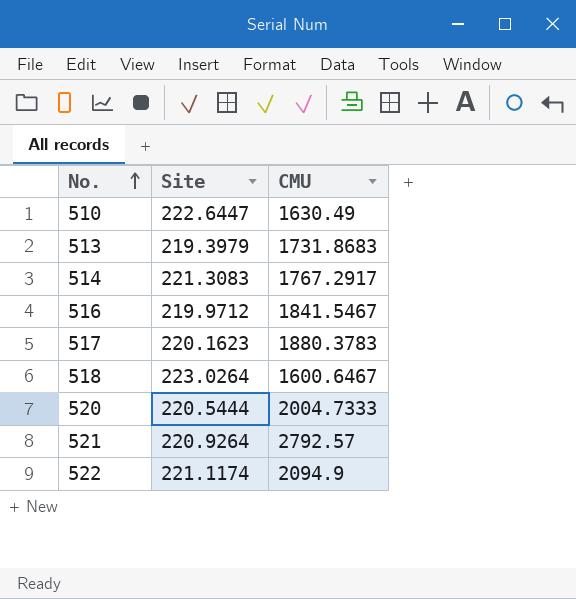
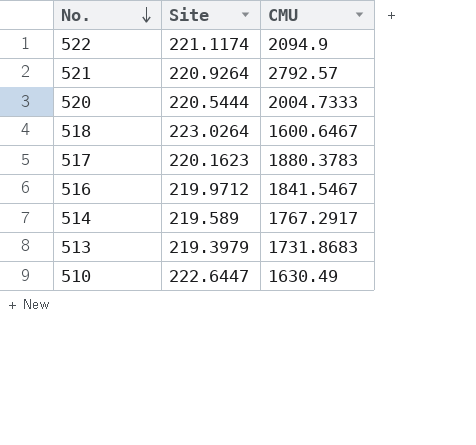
row order: No. ascending -> No. descending
514 | Site: 221.3083 -> 219.589

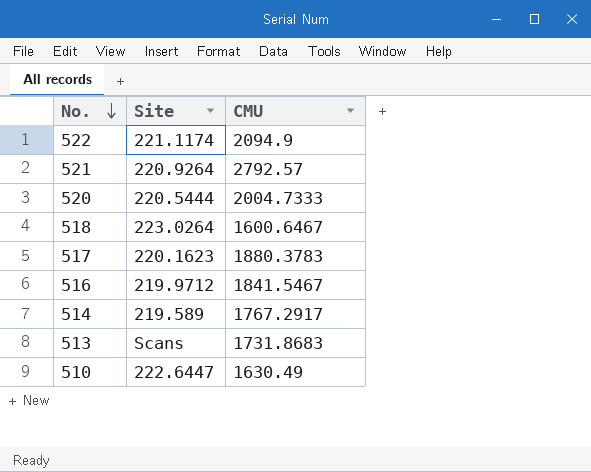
513 | Site: 219.3979 -> Scans

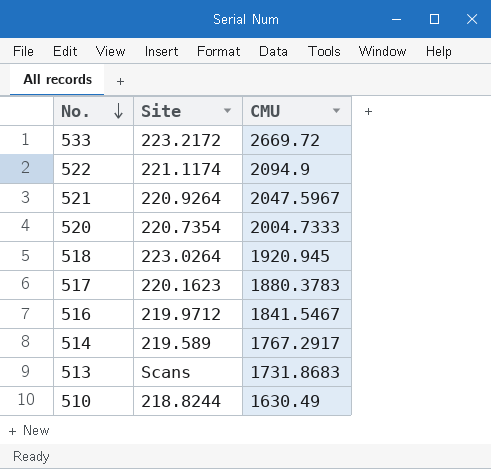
row 533: none -> 223.2172 | 2669.72
521 | CMU: 2792.57 -> 2047.5967
520 | Site: 220.5444 -> 220.7354
518 | CMU: 1600.6467 -> 1920.945
510 | Site: 222.6447 -> 218.8244

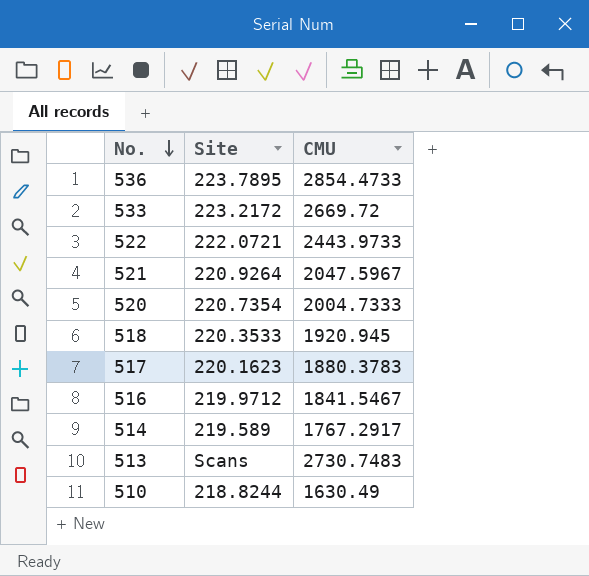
row 536: none -> 223.7895 | 2854.4733
522 | Site: 221.1174 -> 222.0721
522 | CMU: 2094.9 -> 2443.9733
518 | Site: 223.0264 -> 220.3533
513 | CMU: 1731.8683 -> 2730.7483

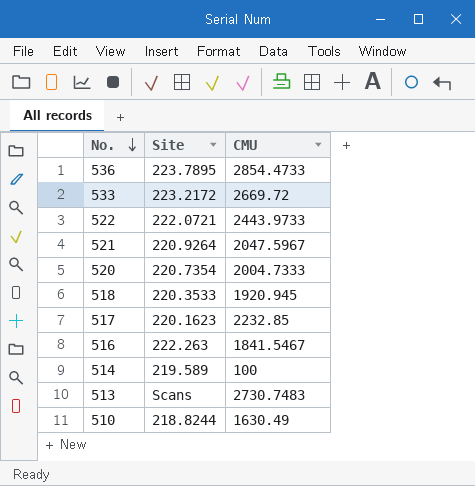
517 | CMU: 1880.3783 -> 2232.85
516 | Site: 219.9712 -> 222.263
514 | CMU: 1767.2917 -> 100

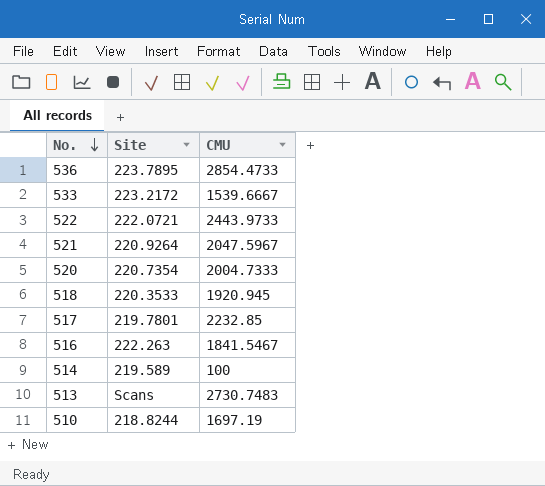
533 | CMU: 2669.72 -> 1539.6667
517 | Site: 220.1623 -> 219.7801
510 | CMU: 1630.49 -> 1697.19

